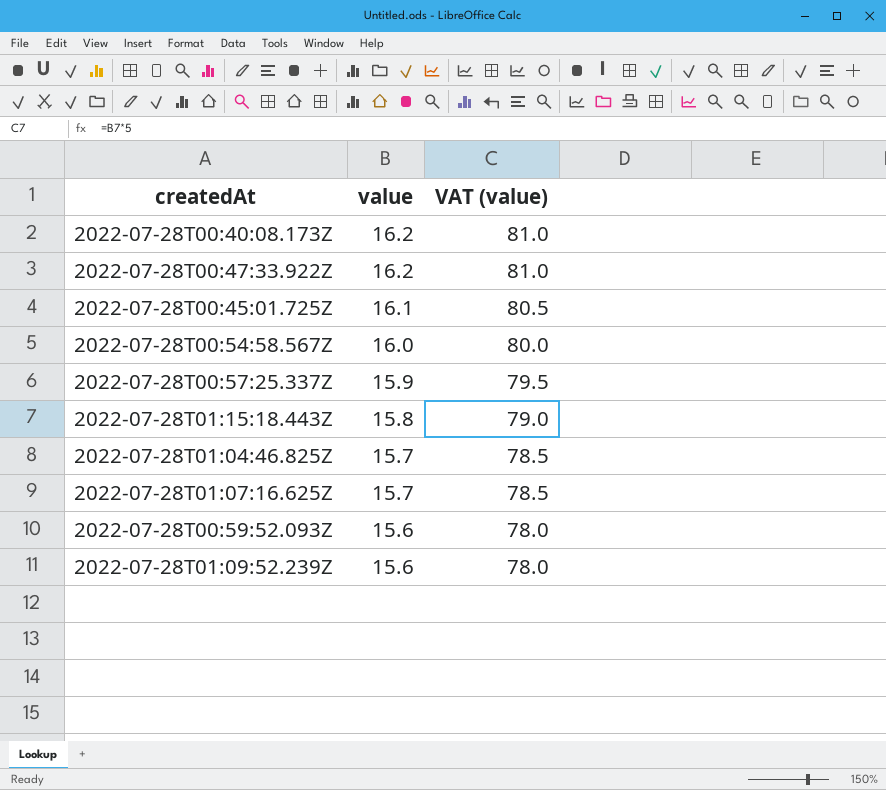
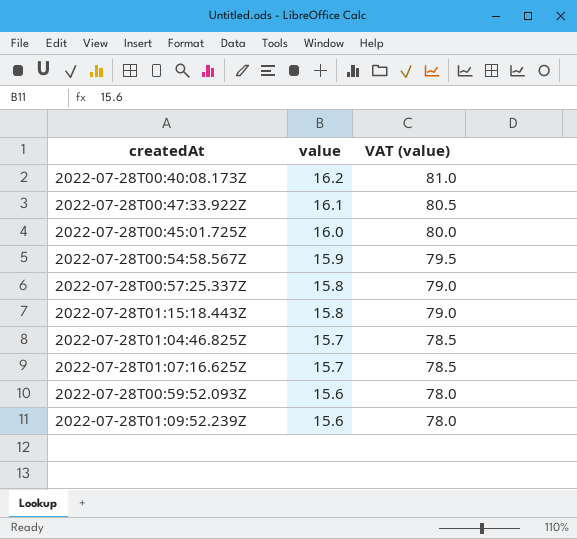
2022-07-28T00:47:33.922Z | value: 16.2 -> 16.1
2022-07-28T00:47:33.922Z | VAT (value): 81.0 -> 80.5
2022-07-28T00:45:01.725Z | value: 16.1 -> 16.0
2022-07-28T00:45:01.725Z | VAT (value): 80.5 -> 80.0
2022-07-28T00:54:58.567Z | value: 16.0 -> 15.9
2022-07-28T00:54:58.567Z | VAT (value): 80.0 -> 79.5
2022-07-28T00:57:25.337Z | value: 15.9 -> 15.8
2022-07-28T00:57:25.337Z | VAT (value): 79.5 -> 79.0

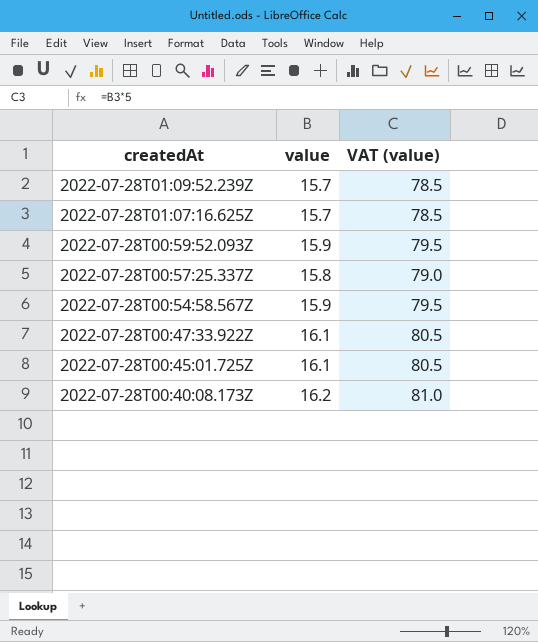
row order: value descending -> createdAt descending
row 2022-07-28T01:15:18.443Z: 15.8 | 79.0 -> none
row 2022-07-28T01:04:46.825Z: 15.7 | 78.5 -> none
2022-07-28T01:09:52.239Z | value: 15.6 -> 15.7
2022-07-28T01:09:52.239Z | VAT (value): 78.0 -> 78.5
2022-07-28T00:59:52.093Z | value: 15.6 -> 15.9
2022-07-28T00:59:52.093Z | VAT (value): 78.0 -> 79.5
2022-07-28T00:45:01.725Z | value: 16.0 -> 16.1
2022-07-28T00:45:01.725Z | VAT (value): 80.0 -> 80.5

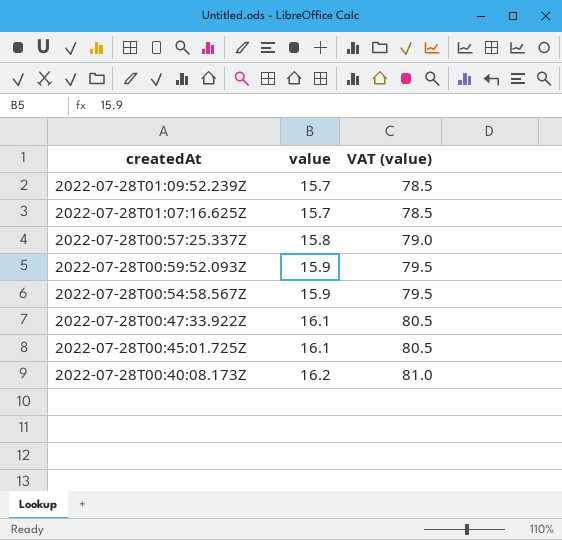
row order: createdAt descending -> value ascending

